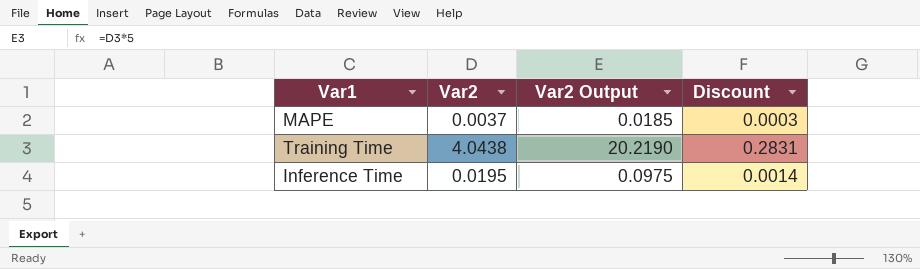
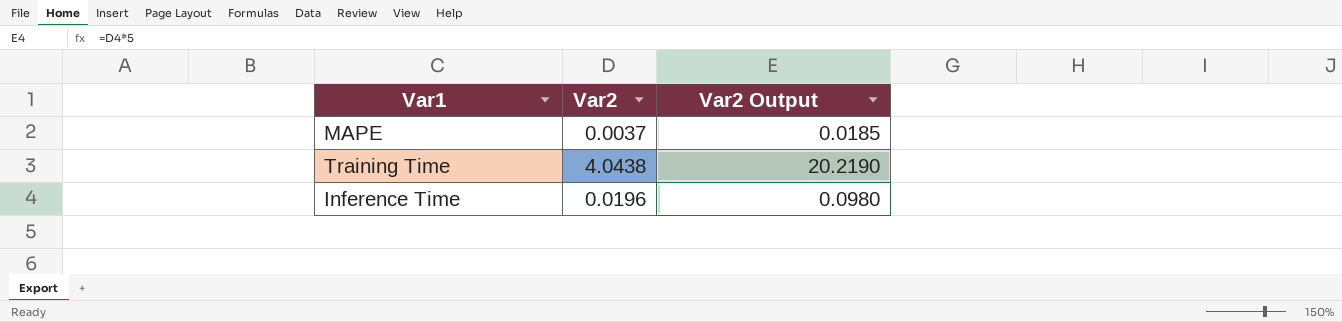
column Discount | formula: [Var2] * 0.07 -> none
Inference Time | Var2: 0.0195 -> 0.0196
Inference Time | Var2 Output: 0.0975 -> 0.0980

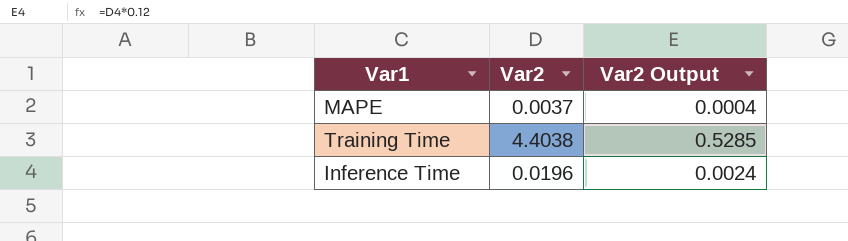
column Var2 Output | formula: [Var2] * 5 -> [Var2] * 0.12
Training Time | Var2: 4.0438 -> 4.4038

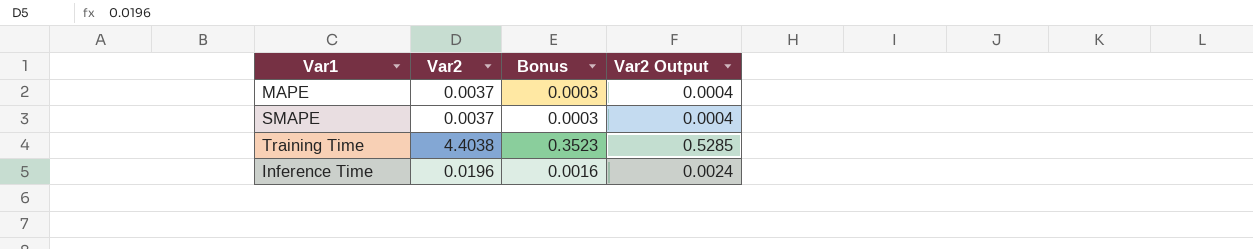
column Bonus | formula: none -> [Var2] * 0.08
row SMAPE: none -> 0.0037 | 0.0003 | 0.0004

